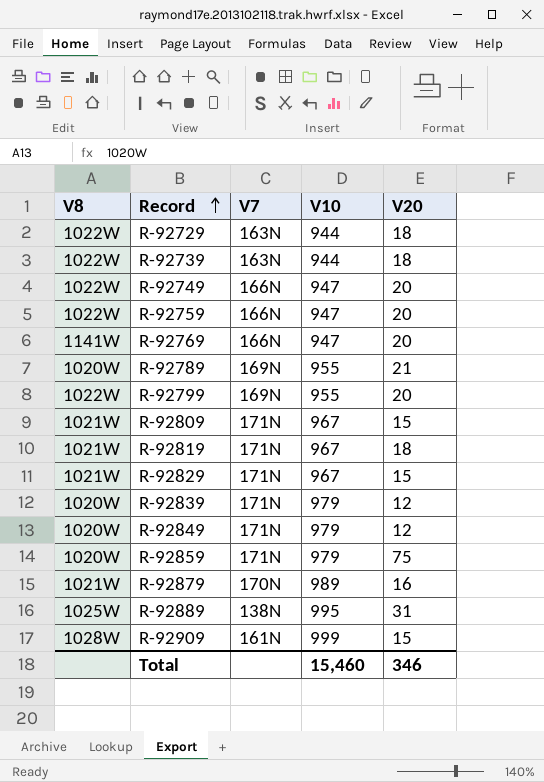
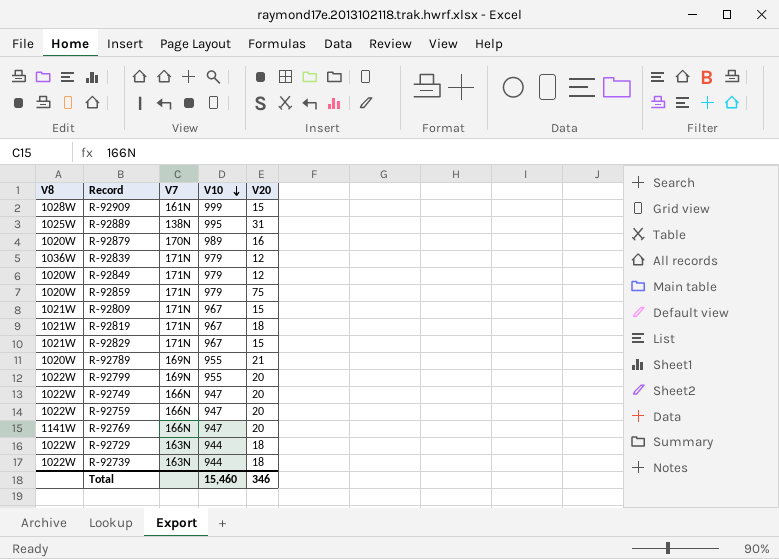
row order: Record ascending -> V10 descending
R-92879 | V8: 1021W -> 1020W
R-92839 | V8: 1020W -> 1036W

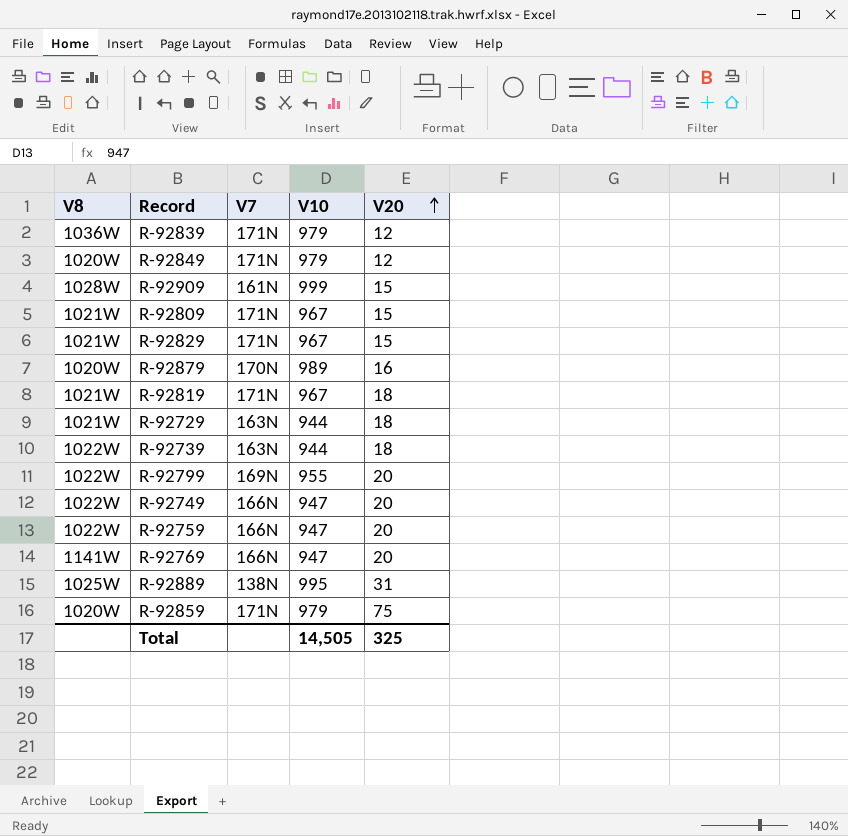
row order: V10 descending -> V20 ascending
row R-92789: 1020W | 169N | 955 | 21 -> none
R-92729 | V8: 1022W -> 1021W
Total | V10: 15,460 -> 14,505
Total | V20: 346 -> 325

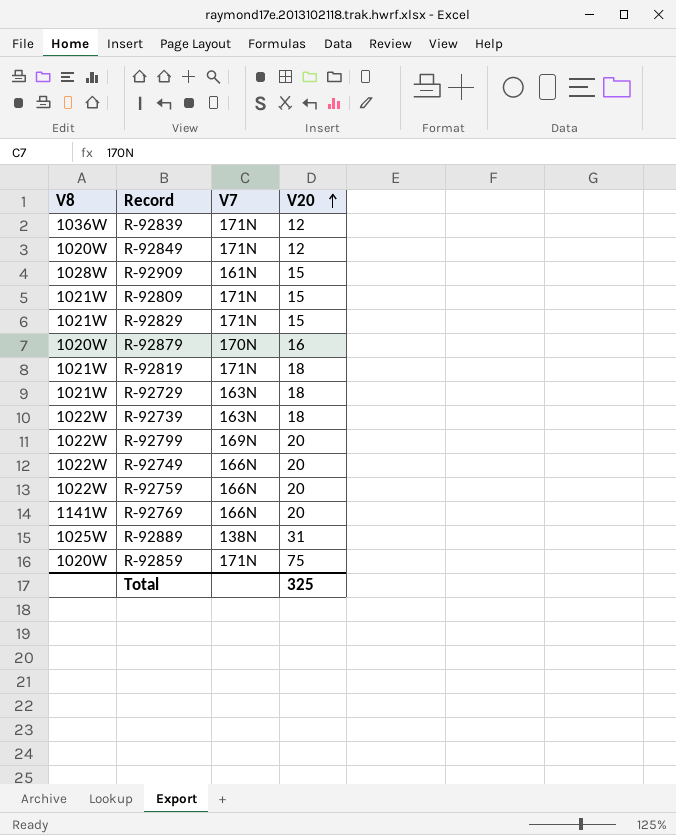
column V10 | position: 4 -> none

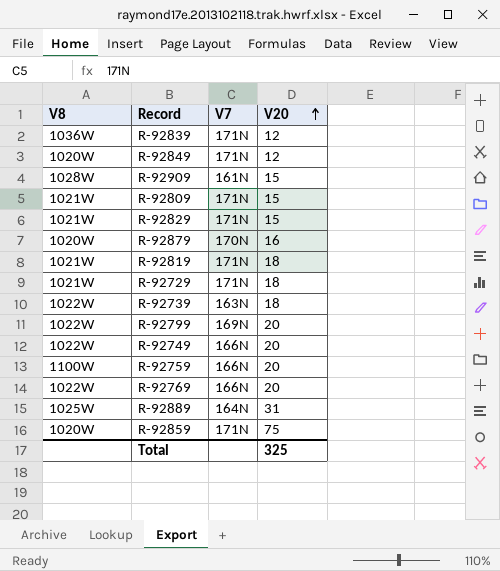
R-92729 | V7: 163N -> 171N
R-92759 | V8: 1022W -> 1100W
R-92769 | V8: 1141W -> 1022W
R-92889 | V7: 138N -> 164N

